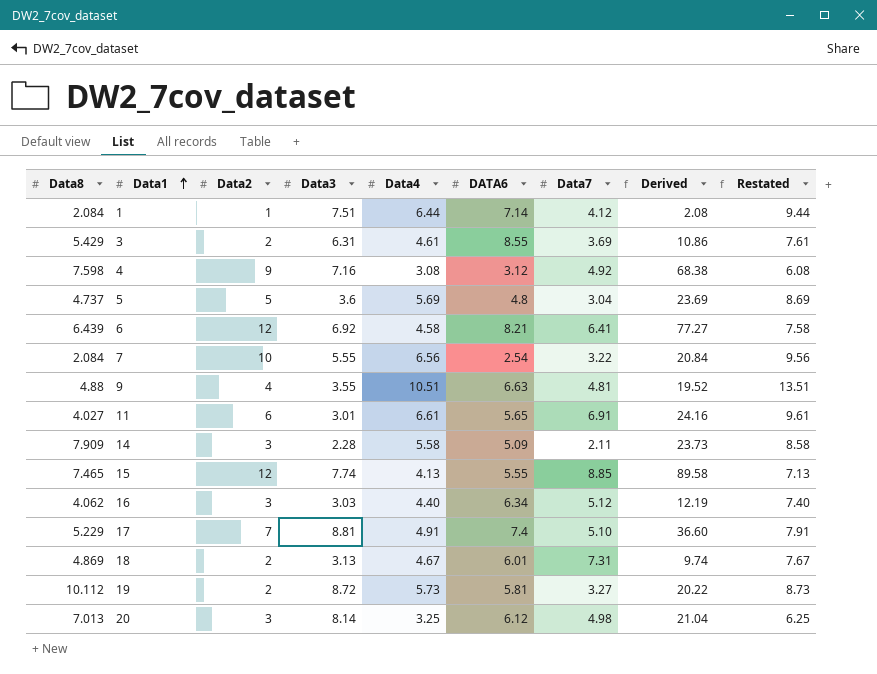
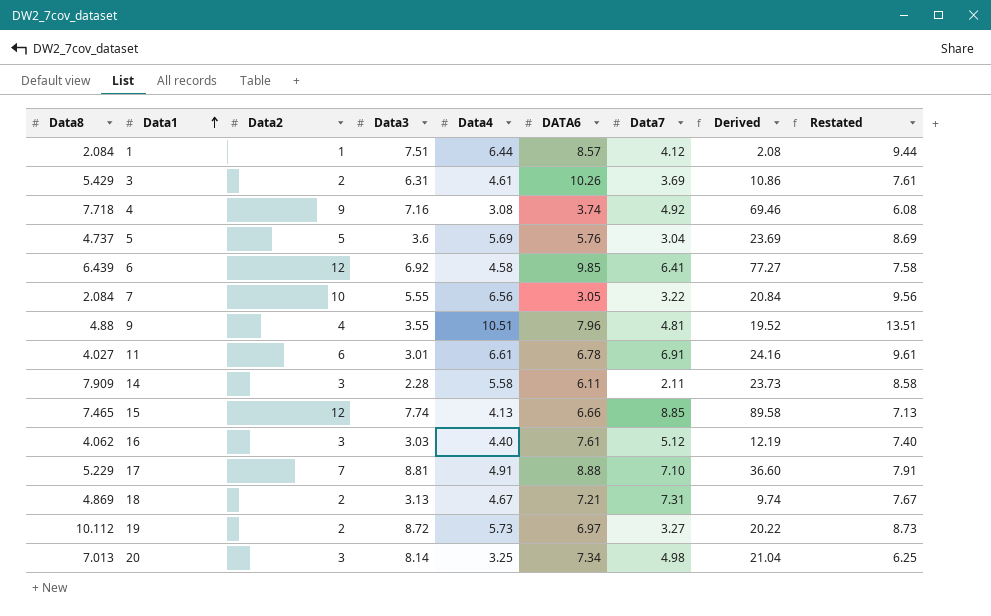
1 | DATA6: 7.14 -> 8.57
3 | DATA6: 8.55 -> 10.26
4 | Data8: 7.598 -> 7.718
4 | DATA6: 3.12 -> 3.74
4 | Derived: 68.38 -> 69.46
5 | DATA6: 4.8 -> 5.76
6 | DATA6: 8.21 -> 9.85
7 | DATA6: 2.54 -> 3.05
9 | DATA6: 6.63 -> 7.96
11 | DATA6: 5.65 -> 6.78
14 | DATA6: 5.09 -> 6.11
15 | DATA6: 5.55 -> 6.66
16 | DATA6: 6.34 -> 7.61
17 | DATA6: 7.4 -> 8.88
17 | Data7: 5.10 -> 7.10
18 | DATA6: 6.01 -> 7.21
19 | DATA6: 5.81 -> 6.97
20 | DATA6: 6.12 -> 7.34

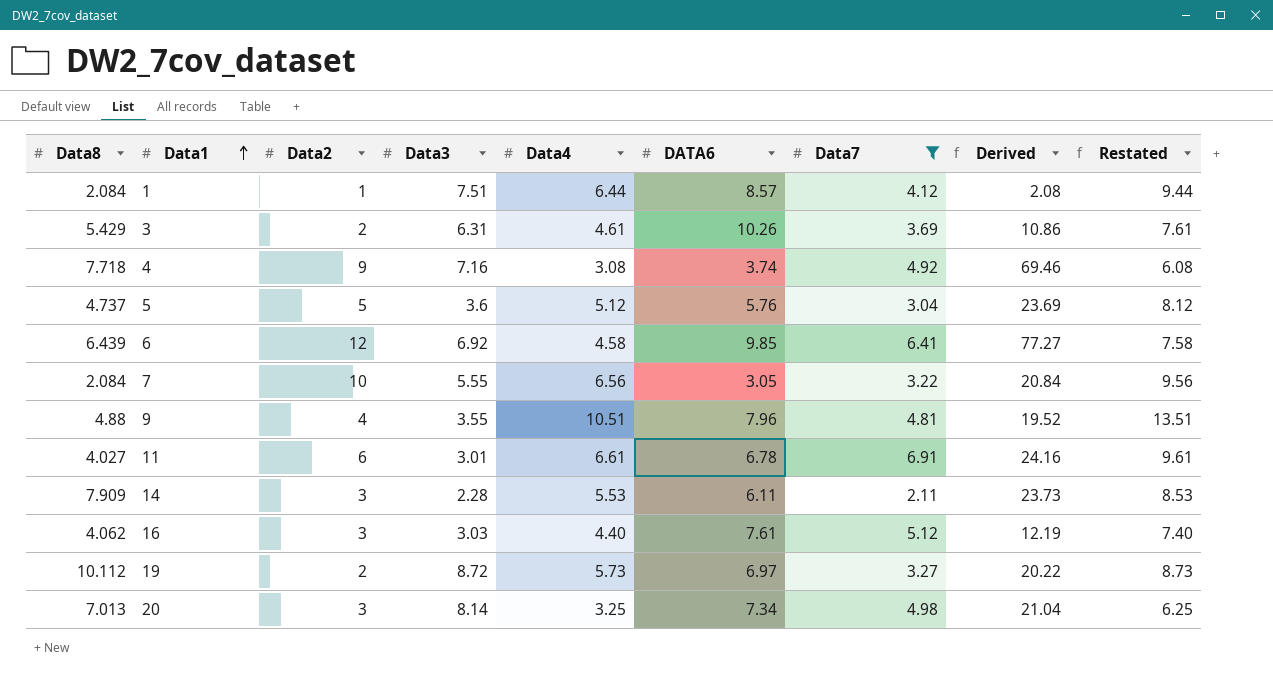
filter: none -> Data7 <= 6.91
5 | Data4: 5.69 -> 5.12
5 | Restated: 8.69 -> 8.12
14 | Data4: 5.58 -> 5.53
14 | Restated: 8.58 -> 8.53

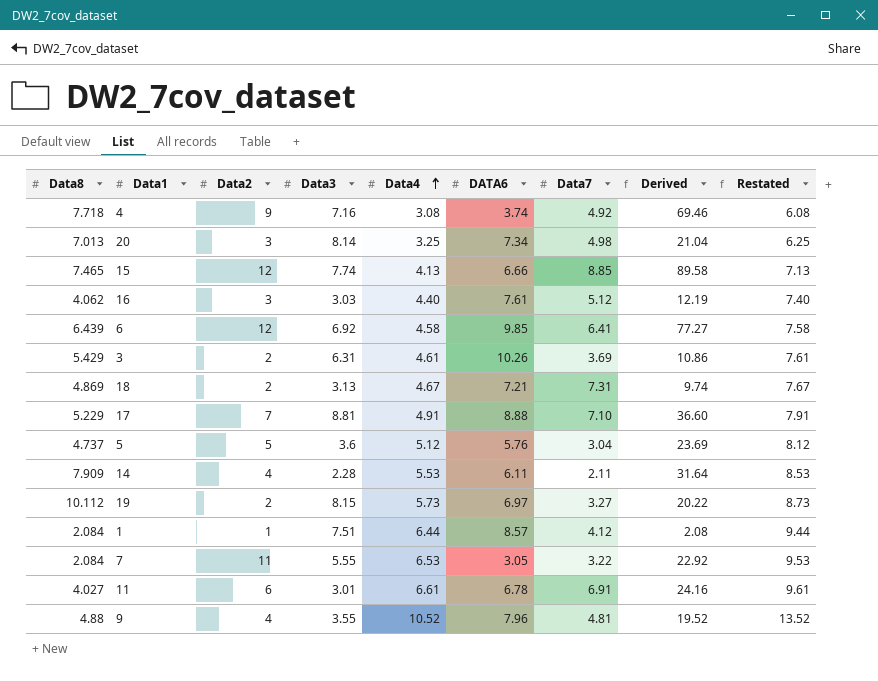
filter: Data7 <= 6.91 -> none
row order: Data1 ascending -> Data4 ascending
14 | Data2: 3 -> 4
14 | Derived: 23.73 -> 31.64
19 | Data3: 8.72 -> 8.15
7 | Data2: 10 -> 11
7 | Data4: 6.56 -> 6.53
7 | Derived: 20.84 -> 22.92
7 | Restated: 9.56 -> 9.53
9 | Data4: 10.51 -> 10.52
9 | Restated: 13.51 -> 13.52

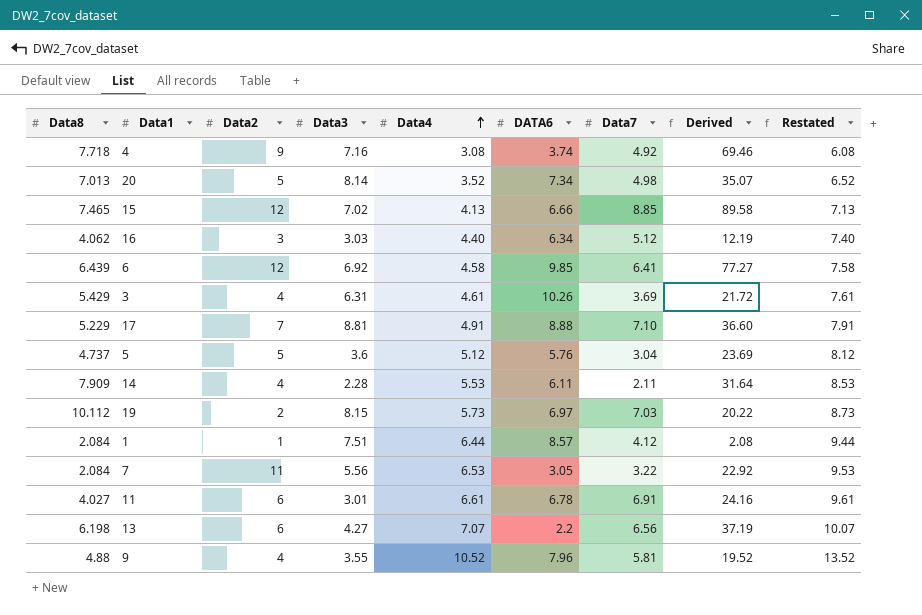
row 18: 4.869 | 2 | 3.13 | 4.67 | 7.21 | 7.31 | 9.74 | 7.67 -> none
20 | Data2: 3 -> 5
20 | Data4: 3.25 -> 3.52
20 | Derived: 21.04 -> 35.07
20 | Restated: 6.25 -> 6.52
15 | Data3: 7.74 -> 7.02
16 | DATA6: 7.61 -> 6.34
3 | Data2: 2 -> 4
3 | Derived: 10.86 -> 21.72
19 | Data7: 3.27 -> 7.03
7 | Data3: 5.55 -> 5.56
row 13: none -> 6.198 | 6 | 4.27 | 7.07 | 2.2 | 6.56 | 37.19 | 10.07
9 | Data7: 4.81 -> 5.81

